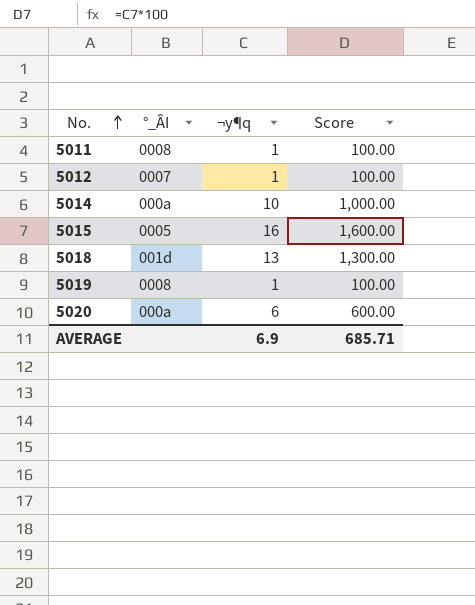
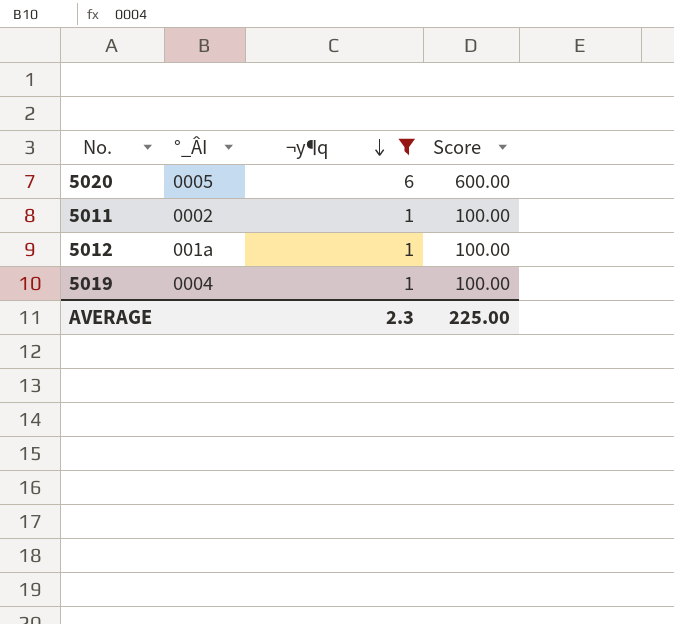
filter: none -> ¬y¶q <= 6
row order: No. ascending -> ¬y¶q descending
5020 | °_ÂI: 000a -> 0005
5011 | °_ÂI: 0008 -> 0002
5012 | °_ÂI: 0007 -> 001a
5019 | °_ÂI: 0008 -> 0004
AVERAGE | ¬y¶q: 6.9 -> 2.3
AVERAGE | Score: 685.71 -> 225.00

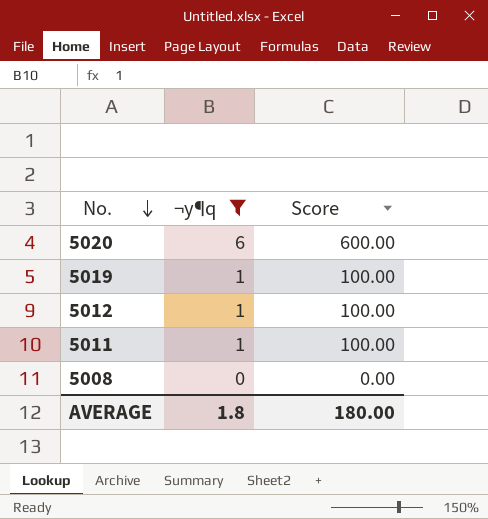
row order: ¬y¶q descending -> No. descending
column °_ÂI | position: 2 -> none
row 5008: none -> 0 | 0.00
AVERAGE | ¬y¶q: 2.3 -> 1.8
AVERAGE | Score: 225.00 -> 180.00

